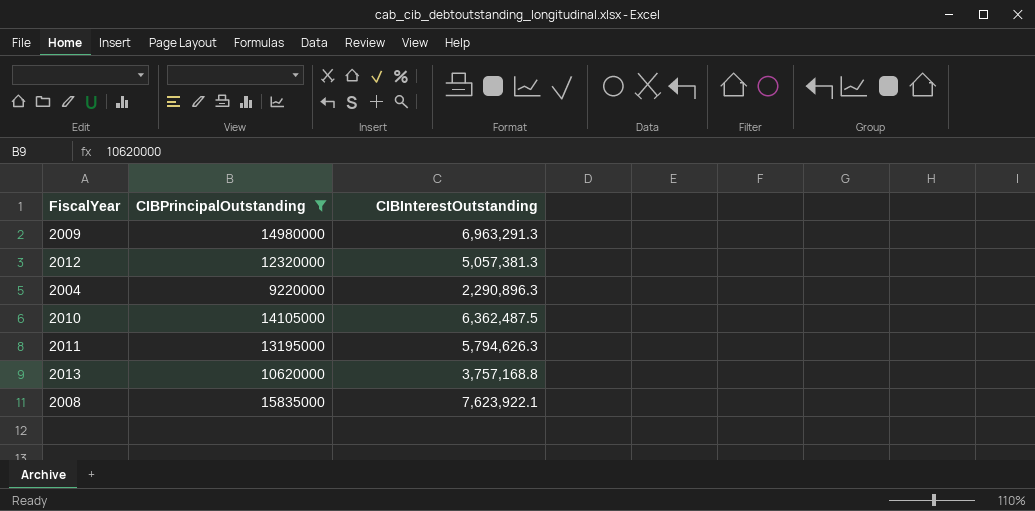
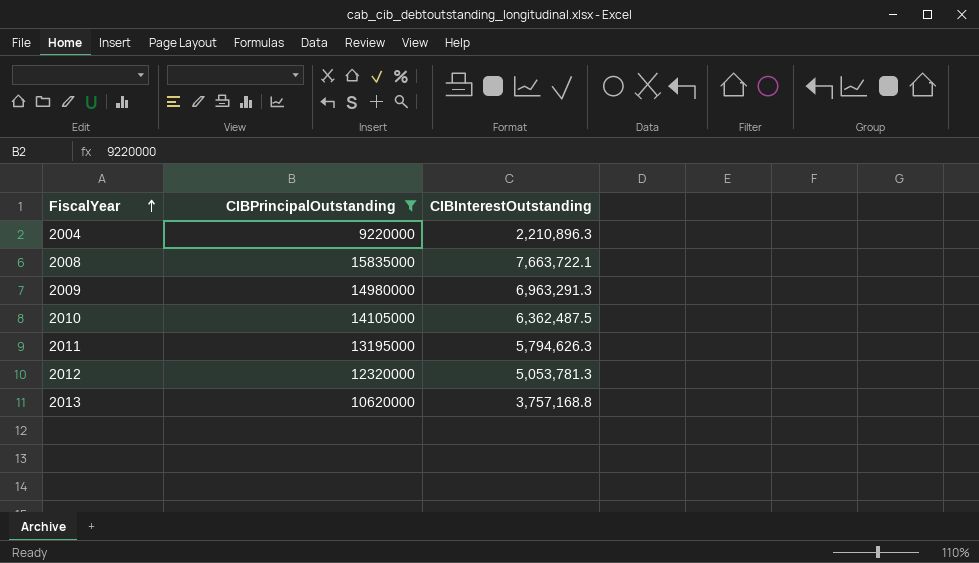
row order: none -> FiscalYear ascending
2004 | CIBInterestOutstanding: 2,290,896.3 -> 2,210,896.3
2008 | CIBInterestOutstanding: 7,623,922.1 -> 7,663,722.1
2012 | CIBInterestOutstanding: 5,057,381.3 -> 5,053,781.3

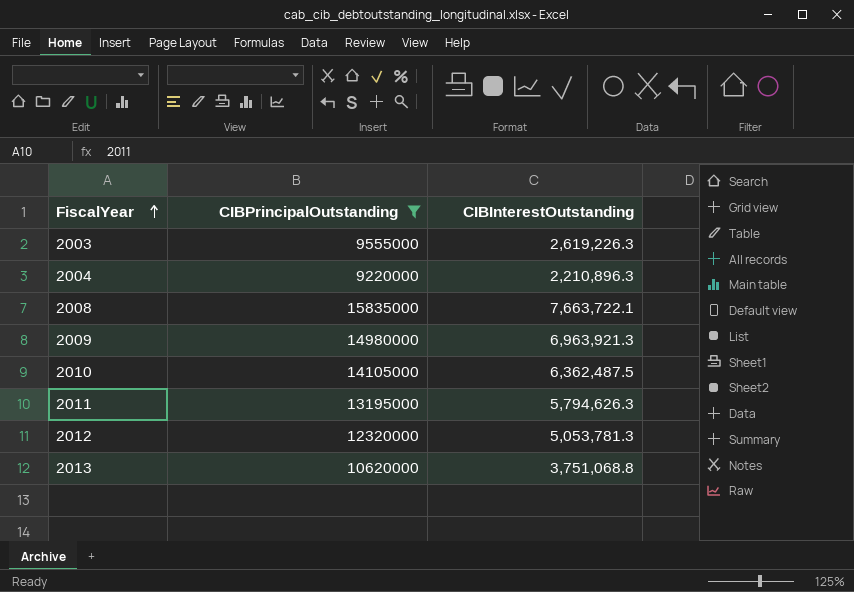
row 2003: none -> 9555000 | 2,619,226.3
2009 | CIBInterestOutstanding: 6,963,291.3 -> 6,963,921.3
2013 | CIBInterestOutstanding: 3,757,168.8 -> 3,751,068.8

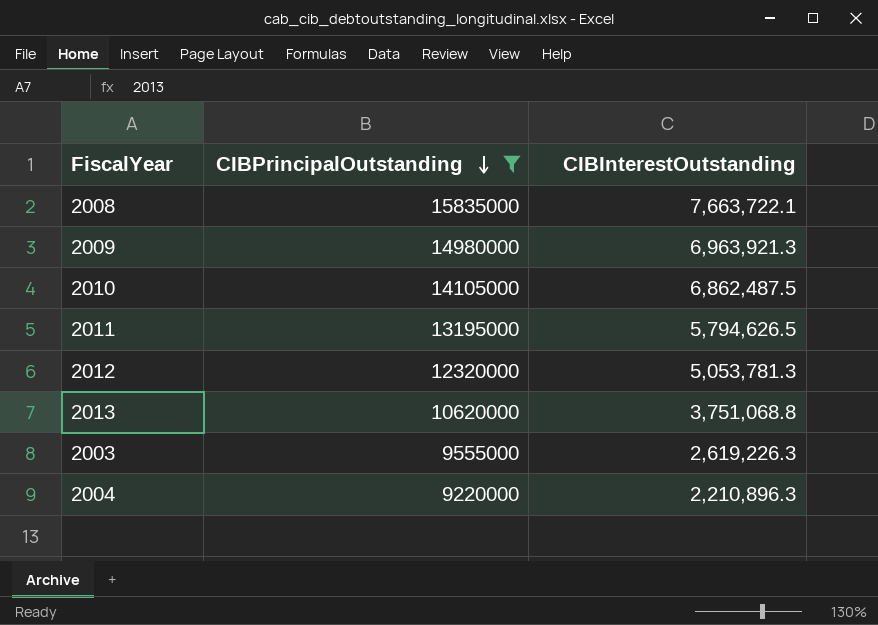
row order: FiscalYear ascending -> CIBPrincipalOutstanding descending
2010 | CIBInterestOutstanding: 6,362,487.5 -> 6,862,487.5
2011 | CIBInterestOutstanding: 5,794,626.3 -> 5,794,626.5

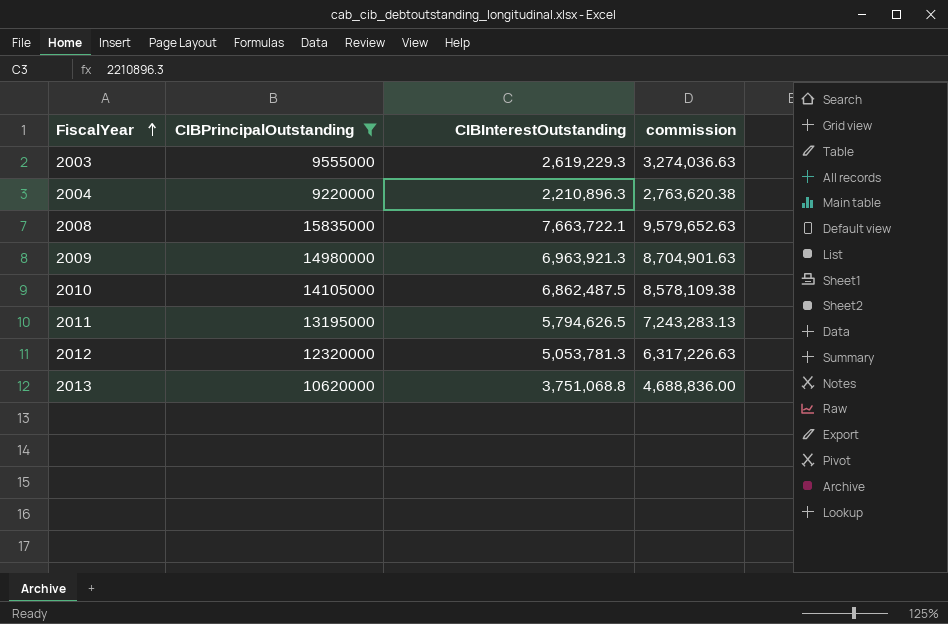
row order: CIBPrincipalOutstanding descending -> FiscalYear ascending
column commission | formula: none -> [CIBInterestOutstanding] * 1.25
2003 | CIBInterestOutstanding: 2,619,226.3 -> 2,619,229.3

